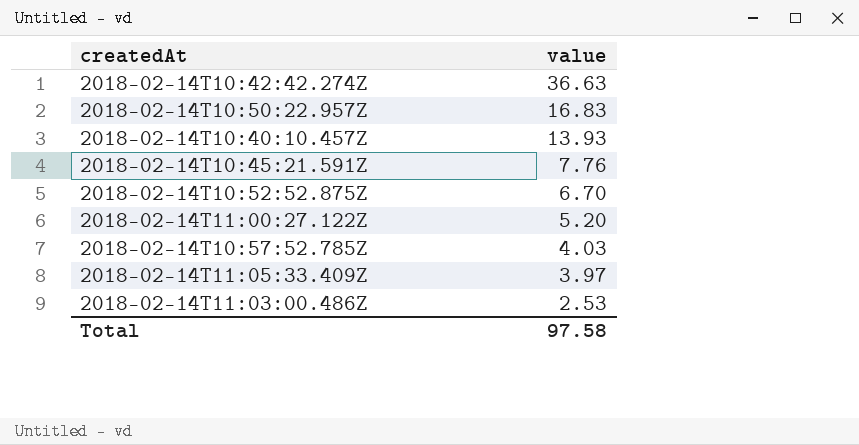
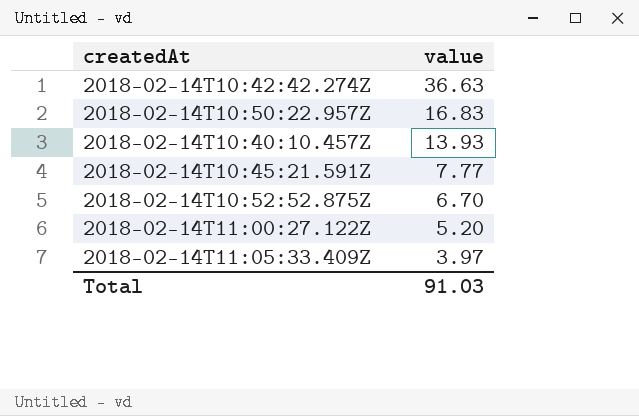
row 2018-02-14T10:57:52.785Z: 4.03 -> none
row 2018-02-14T11:03:00.486Z: 2.53 -> none
2018-02-14T10:45:21.591Z | value: 7.76 -> 7.77
Total | value: 97.58 -> 91.03

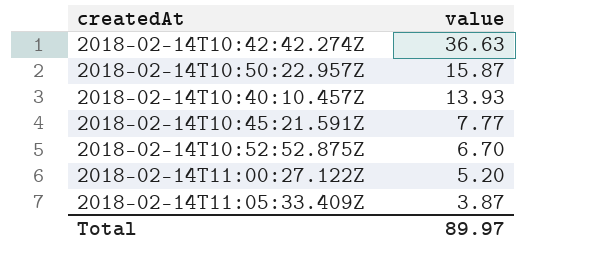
2018-02-14T10:50:22.957Z | value: 16.83 -> 15.87
2018-02-14T11:05:33.409Z | value: 3.97 -> 3.87
Total | value: 91.03 -> 89.97

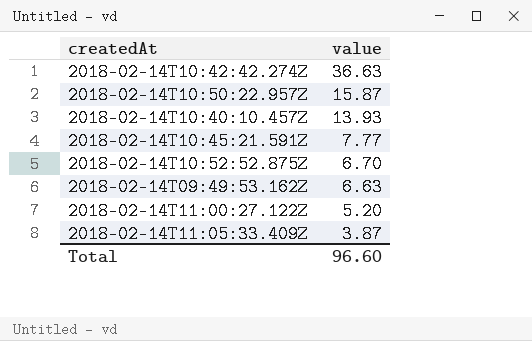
row 2018-02-14T09:49:53.162Z: none -> 6.63
Total | value: 89.97 -> 96.60

